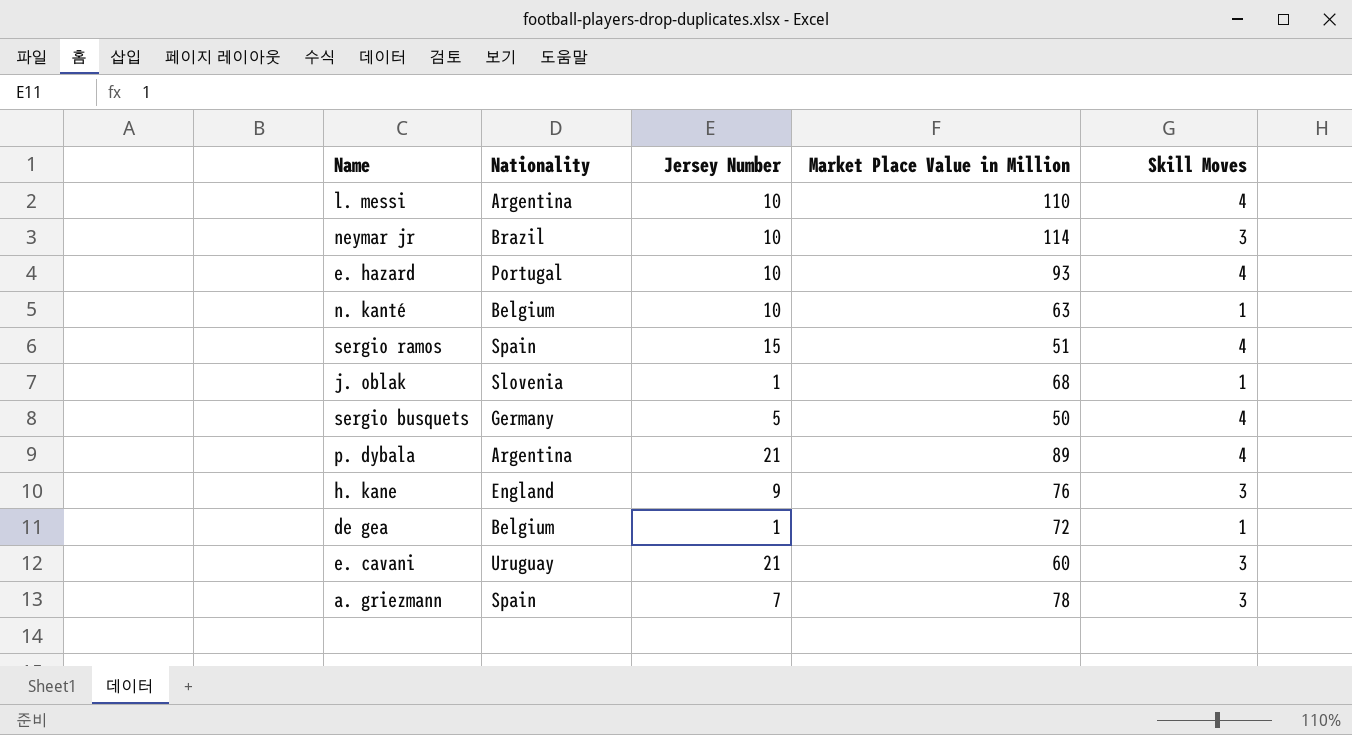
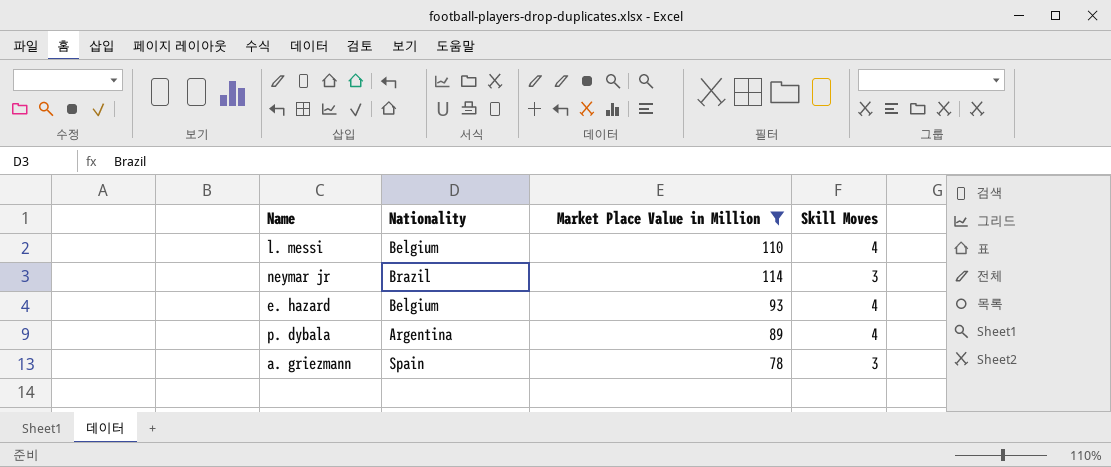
filter: none -> Market Place Value in Million >= 78
column Jersey Number | position: 3 -> none
l. messi | Nationality: Argentina -> Belgium
e. hazard | Nationality: Portugal -> Belgium

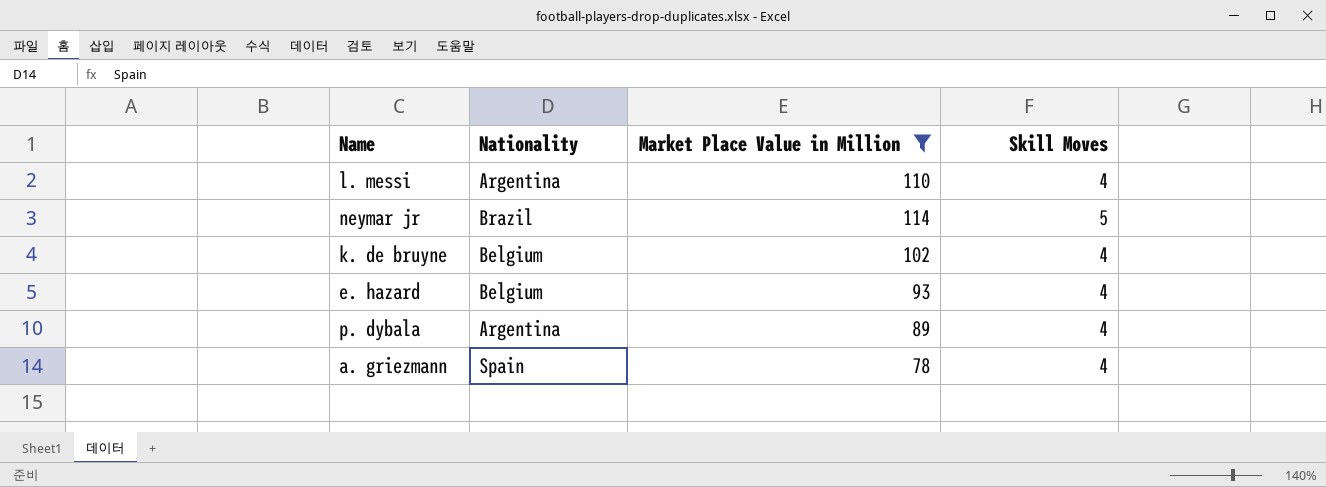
l. messi | Nationality: Belgium -> Argentina
neymar jr | Skill Moves: 3 -> 5
row k. de bruyne: none -> Belgium | 102 | 4
a. griezmann | Skill Moves: 3 -> 4

